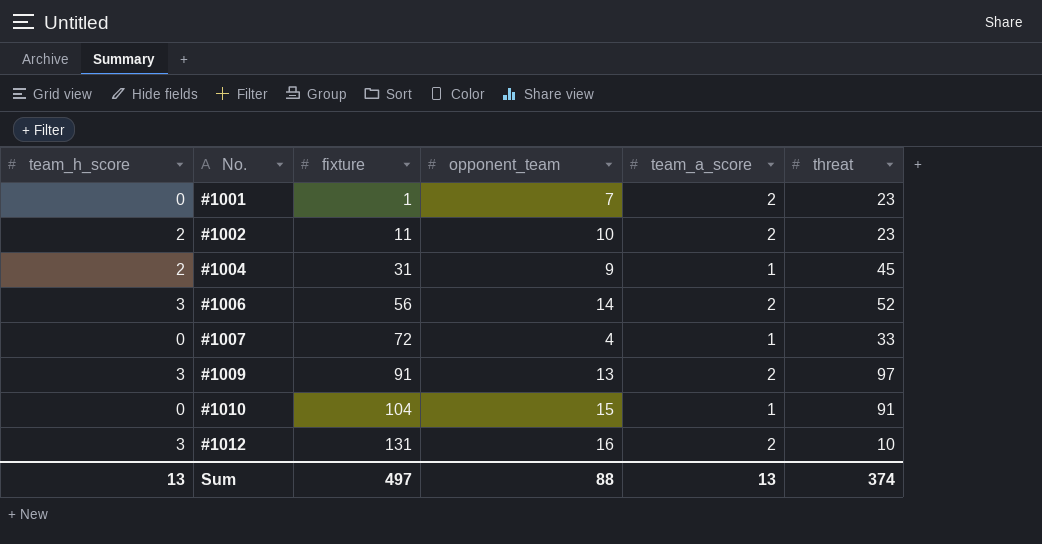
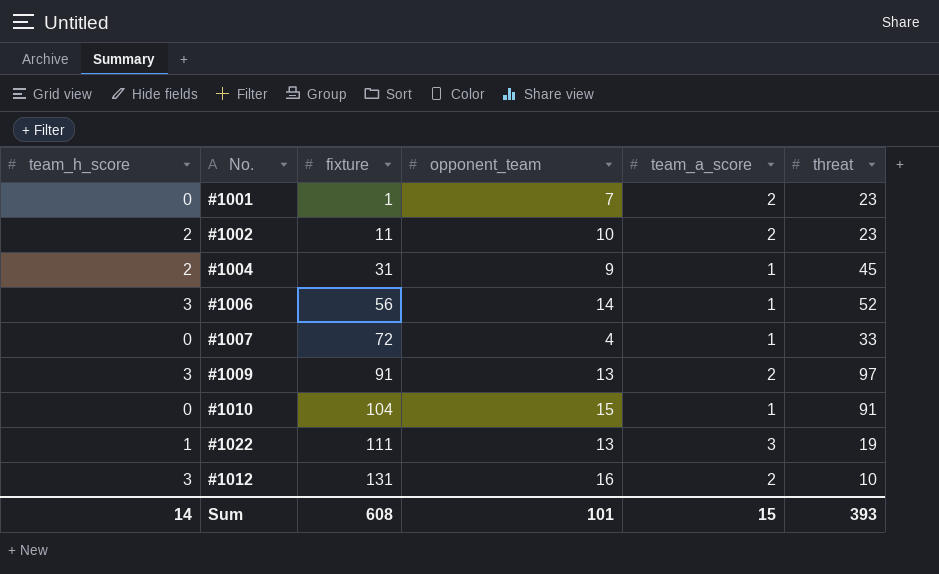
#1006 | team_a_score: 2 -> 1
row #1022: none -> 1 | 111 | 13 | 3 | 19
Sum | team_h_score: 13 -> 14
Sum | fixture: 497 -> 608
Sum | opponent_team: 88 -> 101
Sum | team_a_score: 13 -> 15
Sum | threat: 374 -> 393

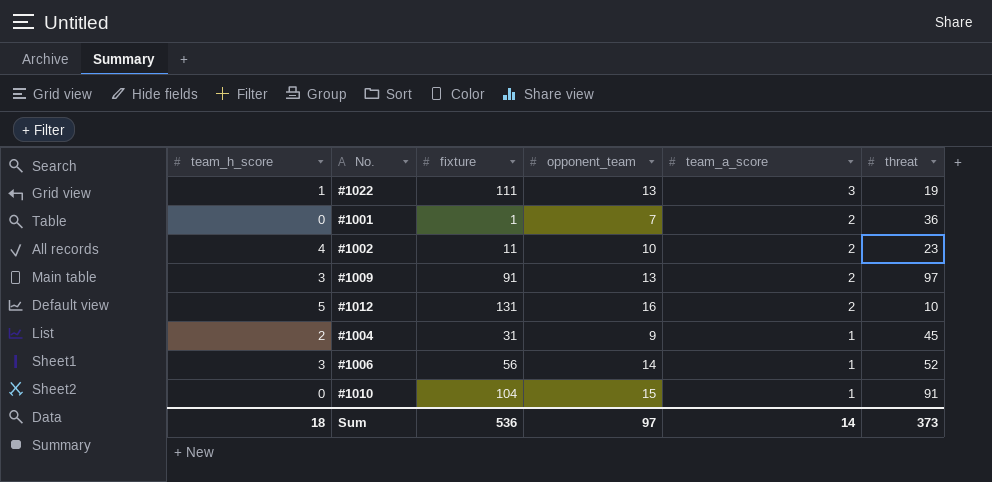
row order: fixture ascending -> team_a_score descending
row #1007: 0 | 72 | 4 | 1 | 33 -> none
#1001 | threat: 23 -> 36
#1002 | team_h_score: 2 -> 4
#1012 | team_h_score: 3 -> 5
Sum | team_h_score: 14 -> 18
Sum | fixture: 608 -> 536
Sum | opponent_team: 101 -> 97
Sum | team_a_score: 15 -> 14
Sum | threat: 393 -> 373

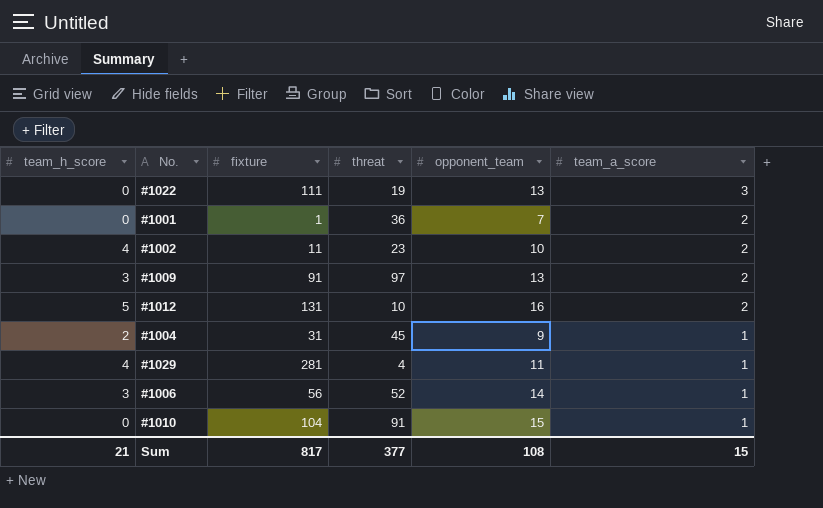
column threat | position: 6 -> 4
#1022 | team_h_score: 1 -> 0
row #1029: none -> 4 | 281 | 4 | 11 | 1
Sum | team_h_score: 18 -> 21
Sum | fixture: 536 -> 817
Sum | threat: 373 -> 377
Sum | opponent_team: 97 -> 108
Sum | team_a_score: 14 -> 15

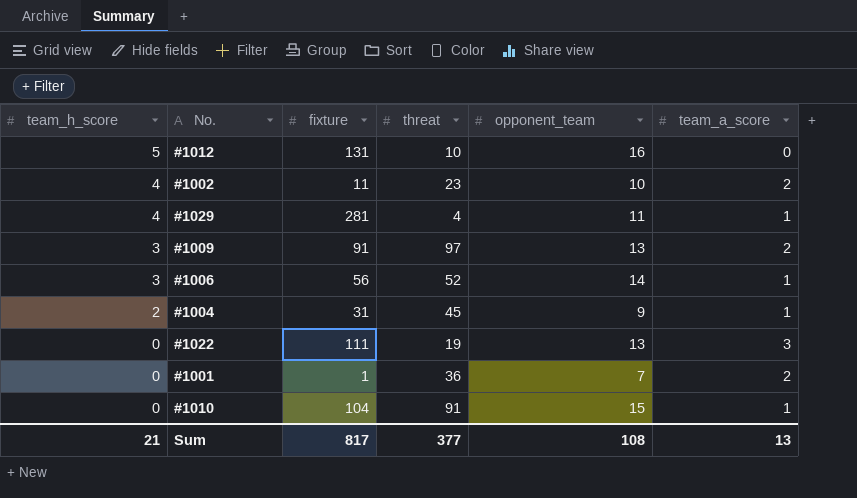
row order: team_a_score descending -> team_h_score descending
#1012 | team_a_score: 2 -> 0
Sum | team_a_score: 15 -> 13

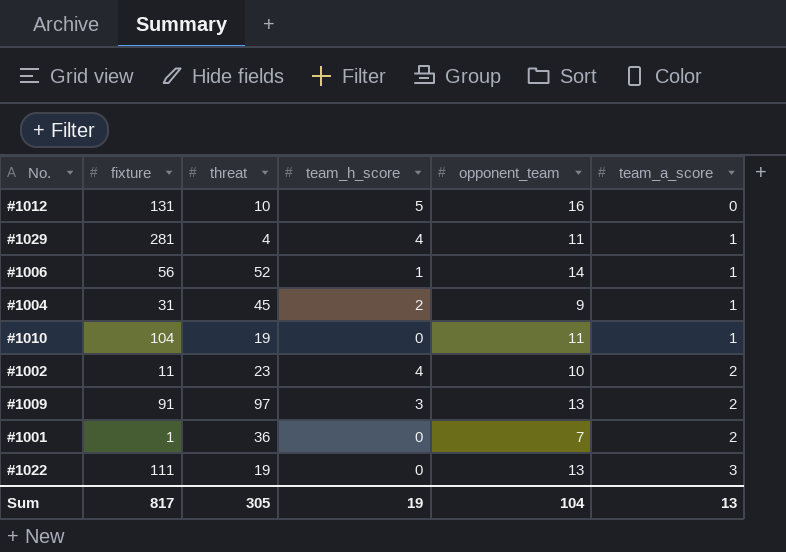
row order: team_h_score descending -> team_a_score ascending
column team_h_score | position: 1 -> 4
#1006 | team_h_score: 3 -> 1
#1010 | threat: 91 -> 19
#1010 | opponent_team: 15 -> 11
Sum | threat: 377 -> 305
Sum | team_h_score: 21 -> 19
Sum | opponent_team: 108 -> 104

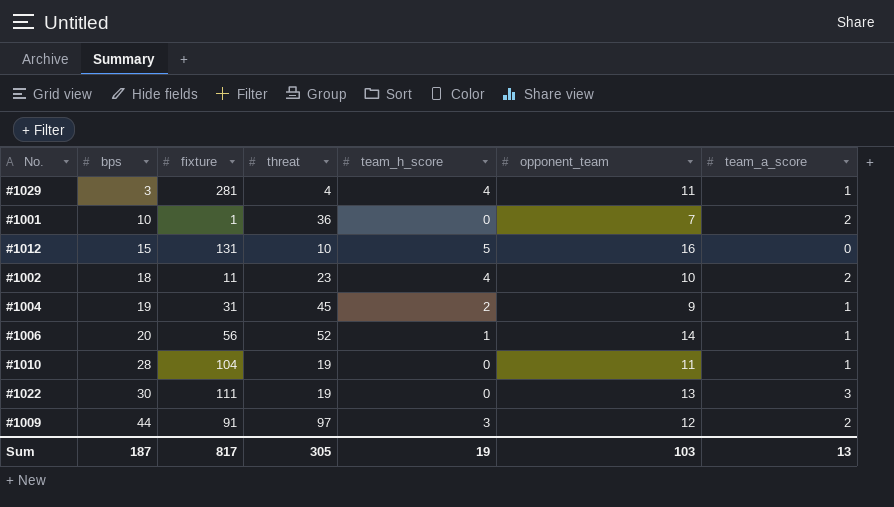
row order: team_a_score ascending -> bps ascending
column bps | position: none -> 2
#1009 | opponent_team: 13 -> 12
Sum | opponent_team: 104 -> 103

